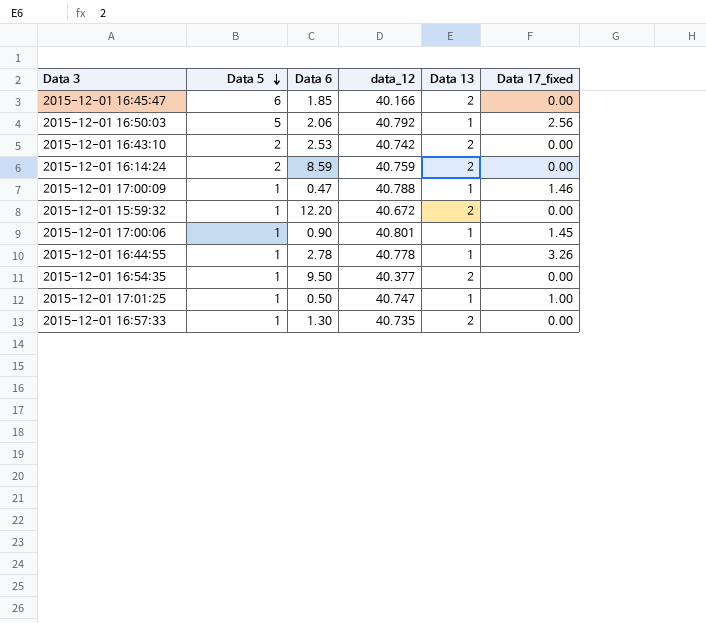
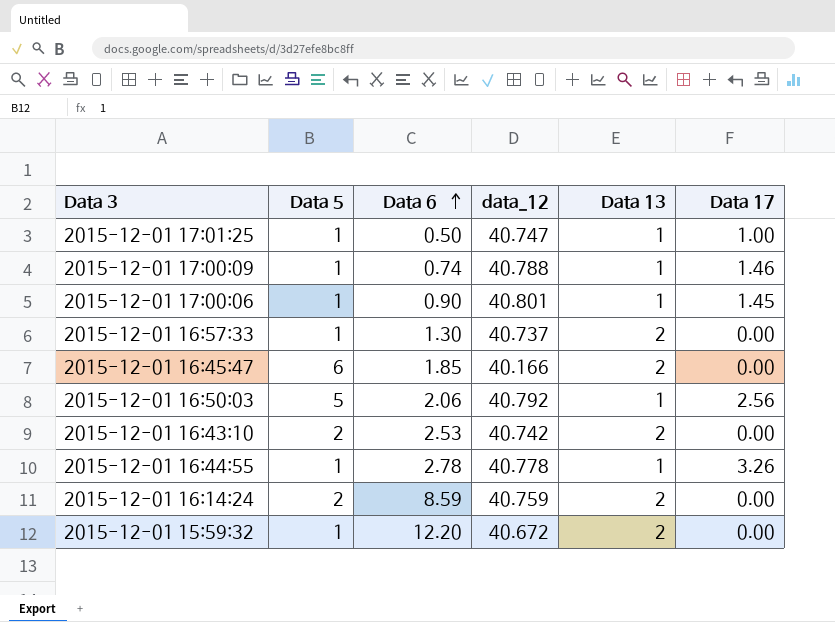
row order: Data 5 descending -> Data 6 ascending
column name: Data 17_fixed -> Data 17
row 2015-12-01 16:54:35: 1 | 9.50 | 40.377 | 2 | 0.00 -> none
2015-12-01 17:00:09 | Data 6: 0.47 -> 0.74
2015-12-01 16:57:33 | data_12: 40.735 -> 40.737

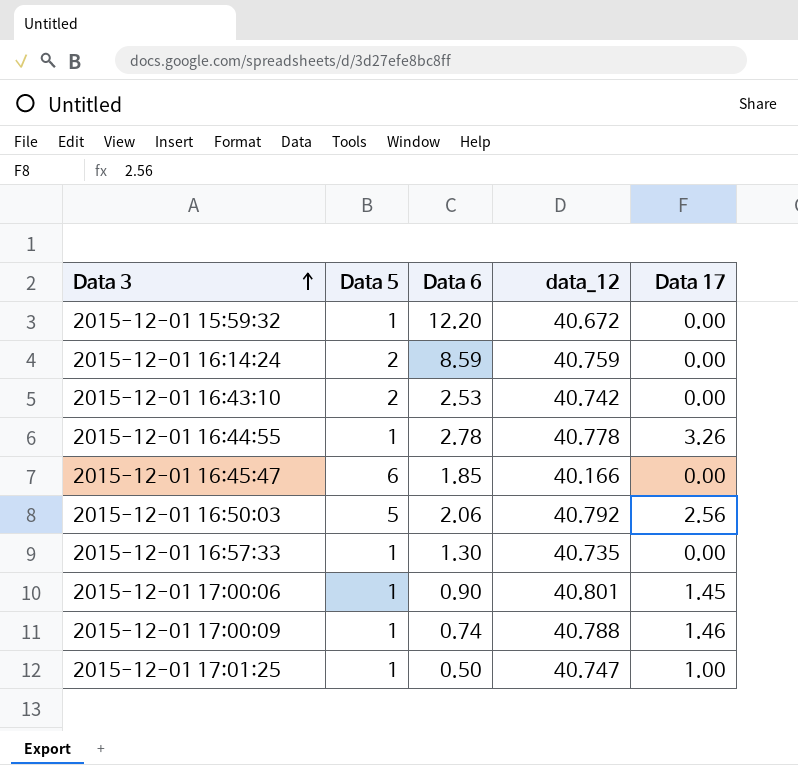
row order: Data 6 ascending -> Data 3 ascending
column Data 13 | position: 5 -> none
2015-12-01 16:57:33 | data_12: 40.737 -> 40.735

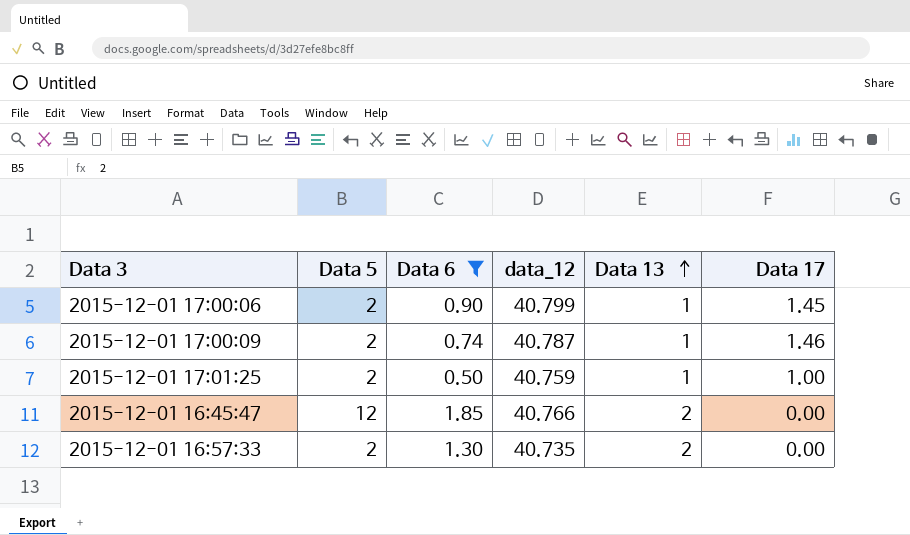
filter: none -> Data 6 <= 1.85
row order: Data 3 ascending -> Data 13 ascending
column Data 13 | position: none -> 5
2015-12-01 17:00:06 | Data 5: 1 -> 2
2015-12-01 17:00:06 | data_12: 40.801 -> 40.799
2015-12-01 17:00:09 | Data 5: 1 -> 2
2015-12-01 17:00:09 | data_12: 40.788 -> 40.787
2015-12-01 17:01:25 | Data 5: 1 -> 2
2015-12-01 17:01:25 | data_12: 40.747 -> 40.759
2015-12-01 16:45:47 | Data 5: 6 -> 12
2015-12-01 16:45:47 | data_12: 40.166 -> 40.766
2015-12-01 16:57:33 | Data 5: 1 -> 2

